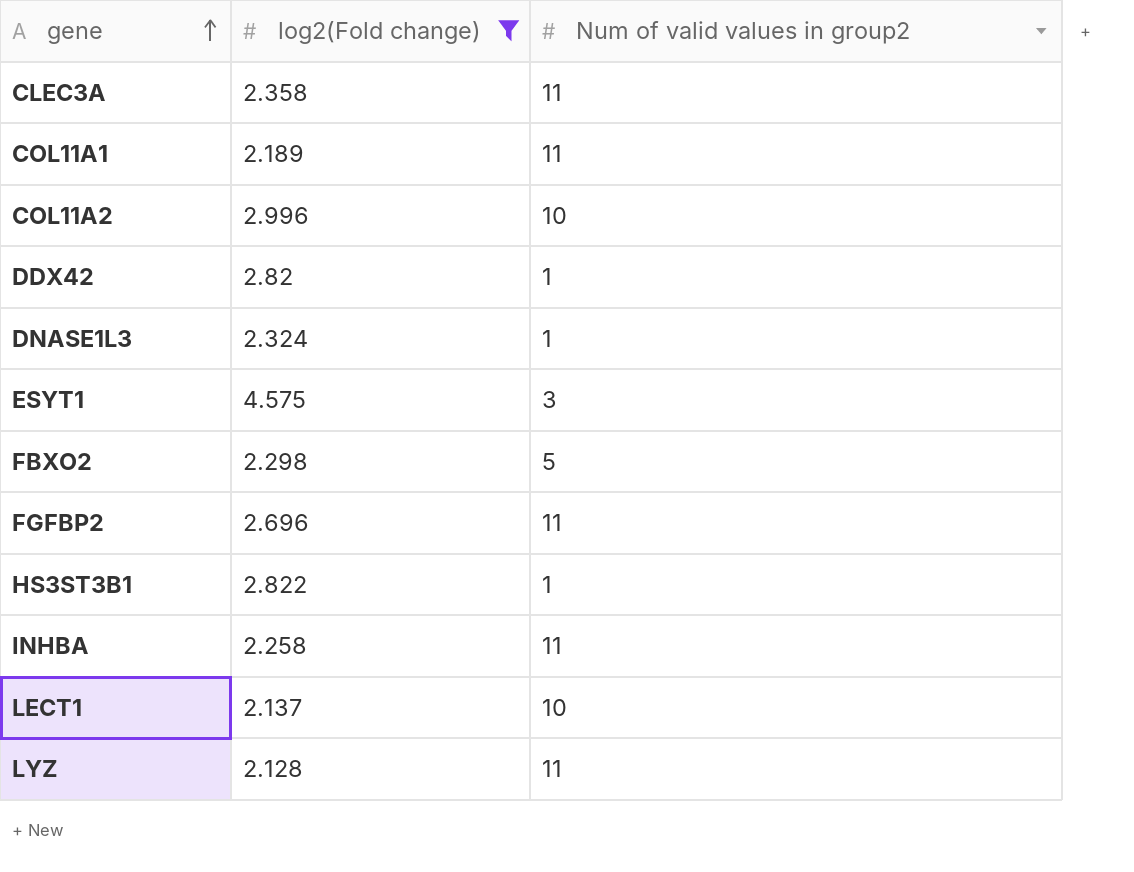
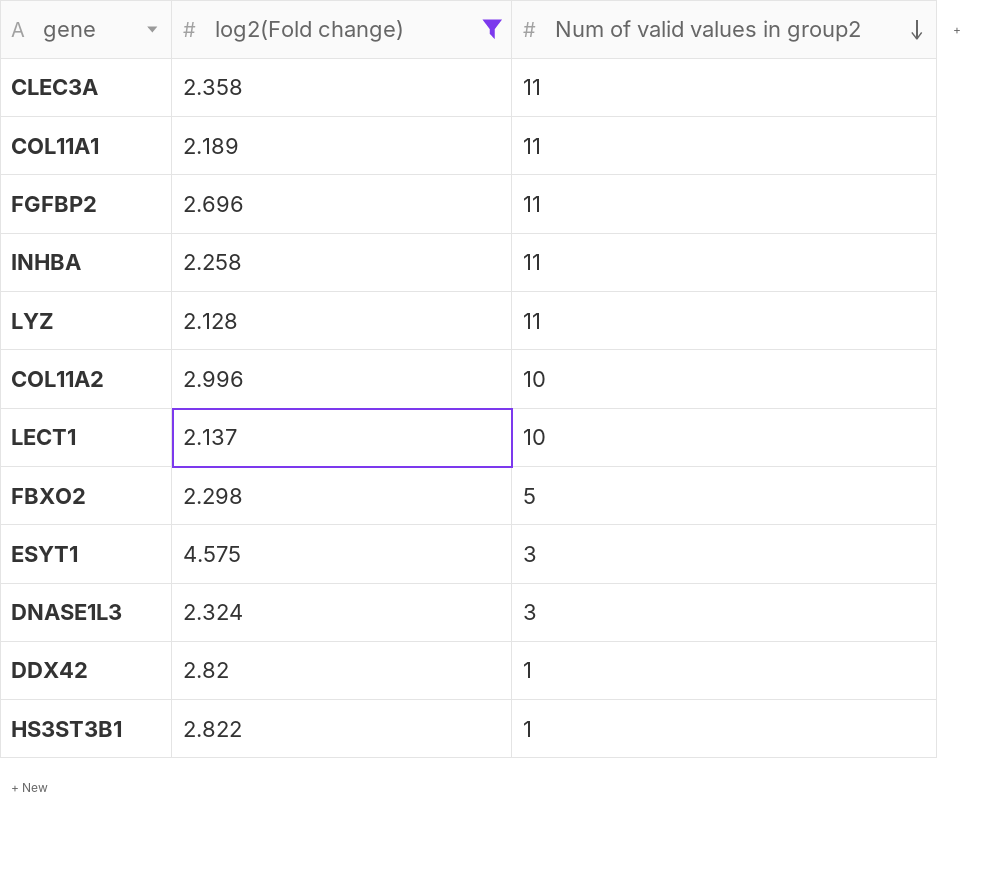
row order: gene ascending -> Num of valid values in group2 descending
DNASE1L3 | Num of valid values in group2: 1 -> 3

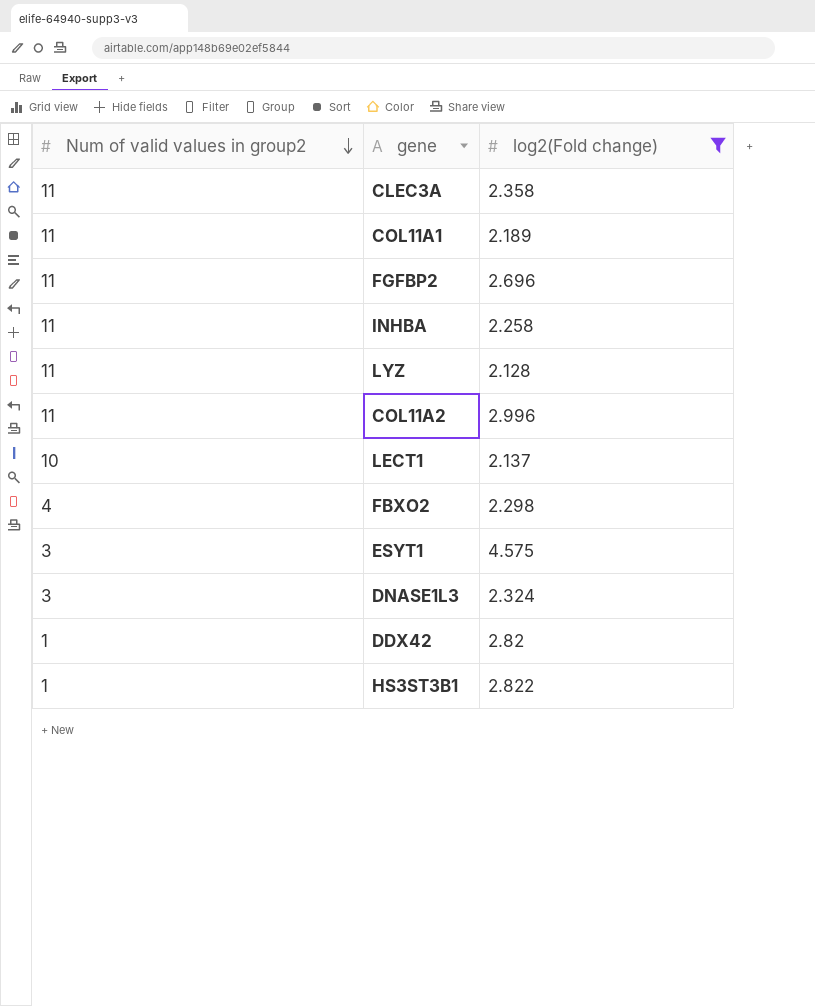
column Num of valid values in group2 | position: 3 -> 1
COL11A2 | Num of valid values in group2: 10 -> 11
FBXO2 | Num of valid values in group2: 5 -> 4

